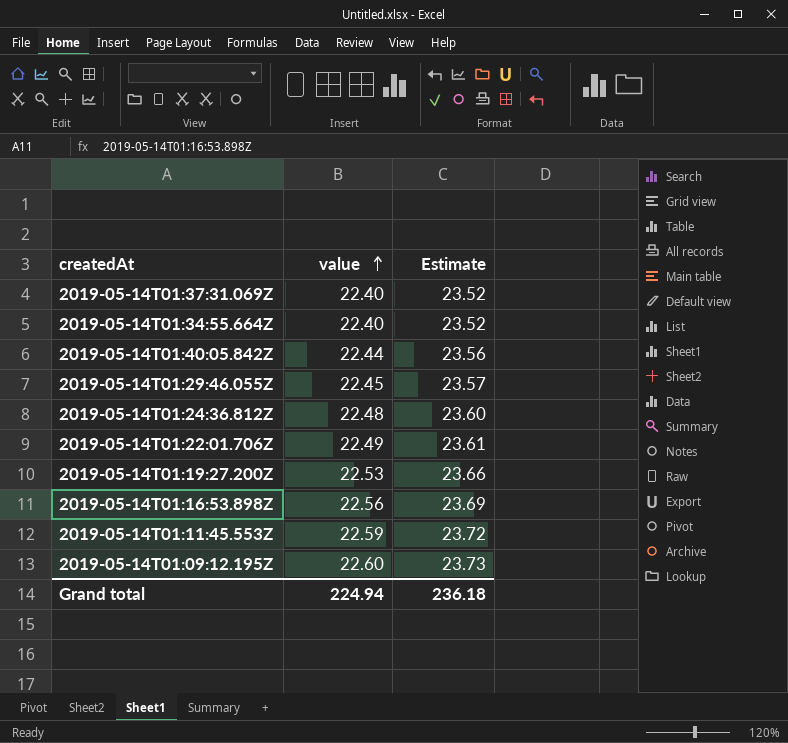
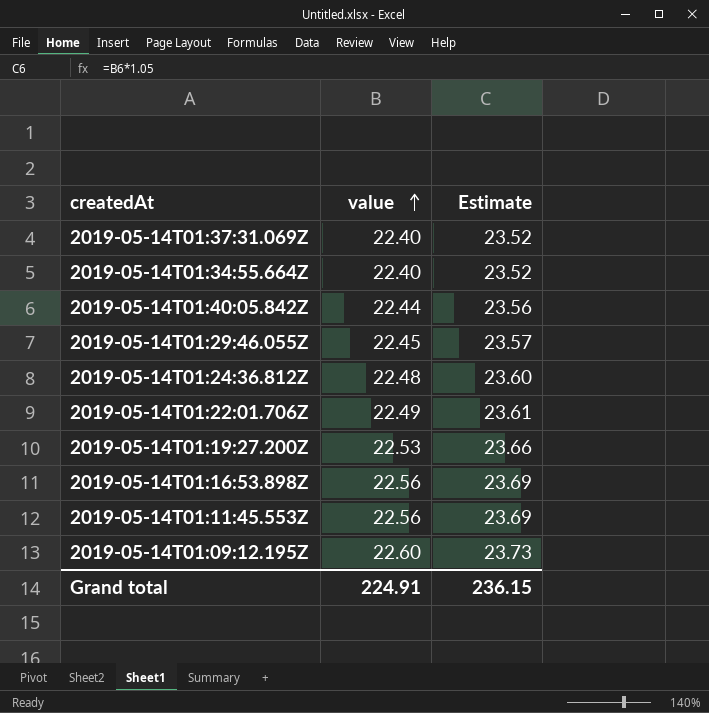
2019-05-14T01:11:45.553Z | value: 22.59 -> 22.56
2019-05-14T01:11:45.553Z | Estimate: 23.72 -> 23.69
Grand total | value: 224.94 -> 224.91
Grand total | Estimate: 236.18 -> 236.15

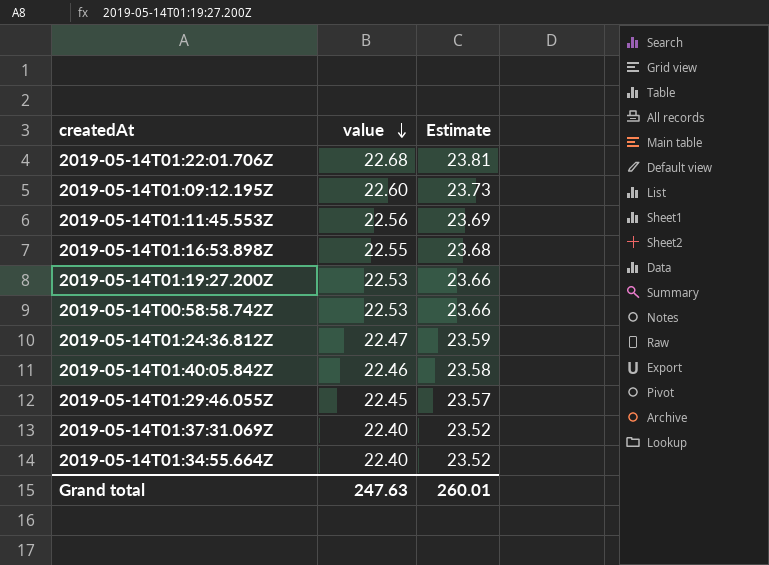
row order: value ascending -> value descending
2019-05-14T01:22:01.706Z | value: 22.49 -> 22.68
2019-05-14T01:22:01.706Z | Estimate: 23.61 -> 23.81
2019-05-14T01:16:53.898Z | value: 22.56 -> 22.55
2019-05-14T01:16:53.898Z | Estimate: 23.69 -> 23.68
row 2019-05-14T00:58:58.742Z: none -> 22.53 | 23.66
2019-05-14T01:24:36.812Z | value: 22.48 -> 22.47
2019-05-14T01:24:36.812Z | Estimate: 23.60 -> 23.59
2019-05-14T01:40:05.842Z | value: 22.44 -> 22.46
2019-05-14T01:40:05.842Z | Estimate: 23.56 -> 23.58
Grand total | value: 224.91 -> 247.63
Grand total | Estimate: 236.15 -> 260.01

